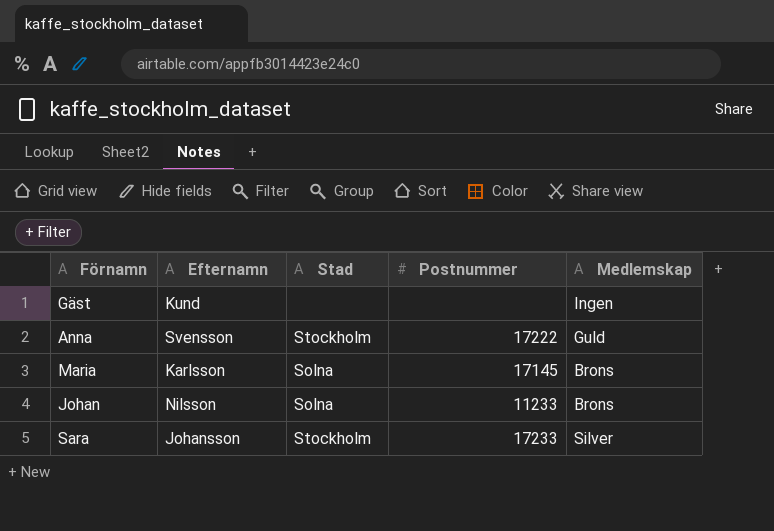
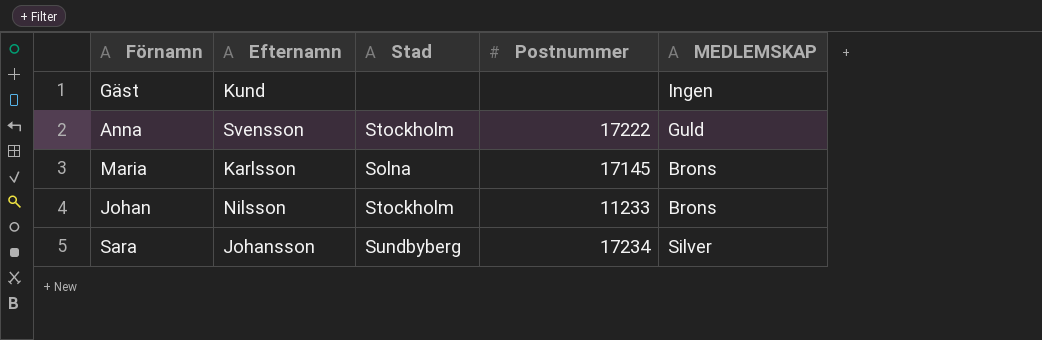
column name: Medlemskap -> MEDLEMSKAP
Johan | Stad: Solna -> Stockholm
Sara | Stad: Stockholm -> Sundbyberg
Sara | Postnummer: 17233 -> 17234

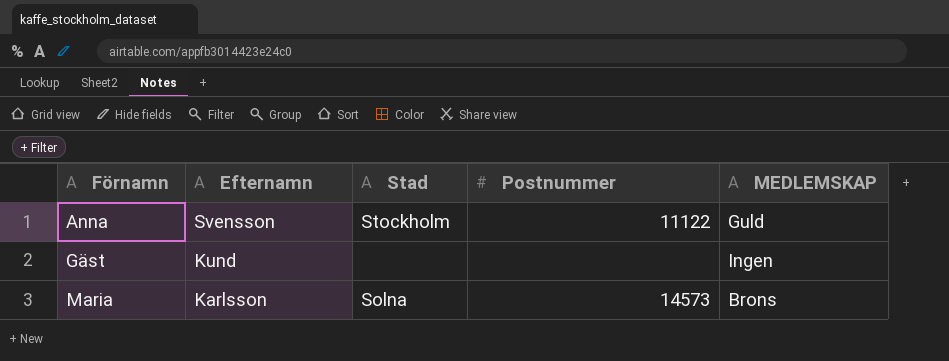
row order: none -> Förnamn ascending
row Johan: Nilsson | Stockholm | 11233 | Brons -> none
row Sara: Johansson | Sundbyberg | 17234 | Silver -> none
Anna | Postnummer: 17222 -> 11122
Maria | Postnummer: 17145 -> 14573

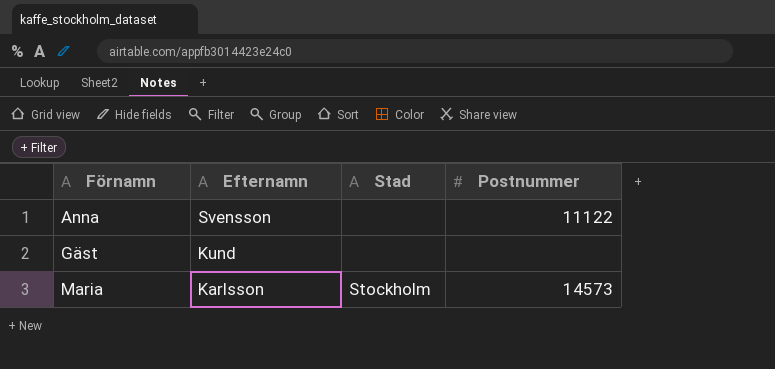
column MEDLEMSKAP | position: 5 -> none
Anna | Stad: Stockholm -> none
Maria | Stad: Solna -> Stockholm

